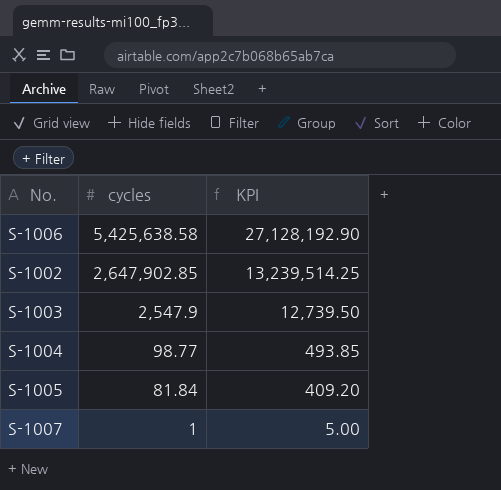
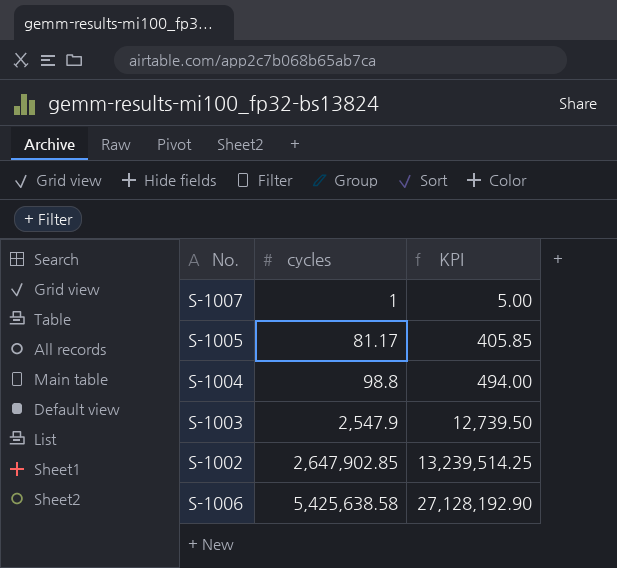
row order: cycles descending -> cycles ascending
S-1005 | cycles: 81.84 -> 81.17
S-1005 | KPI: 409.20 -> 405.85
S-1004 | cycles: 98.77 -> 98.8
S-1004 | KPI: 493.85 -> 494.00

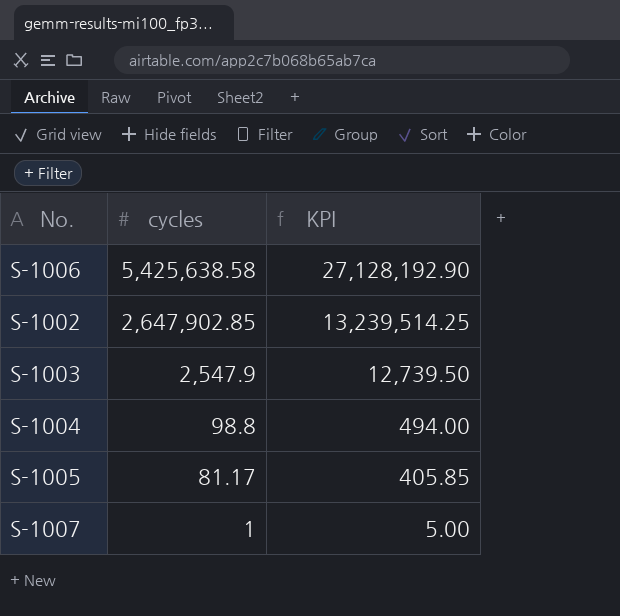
row order: cycles ascending -> cycles descending

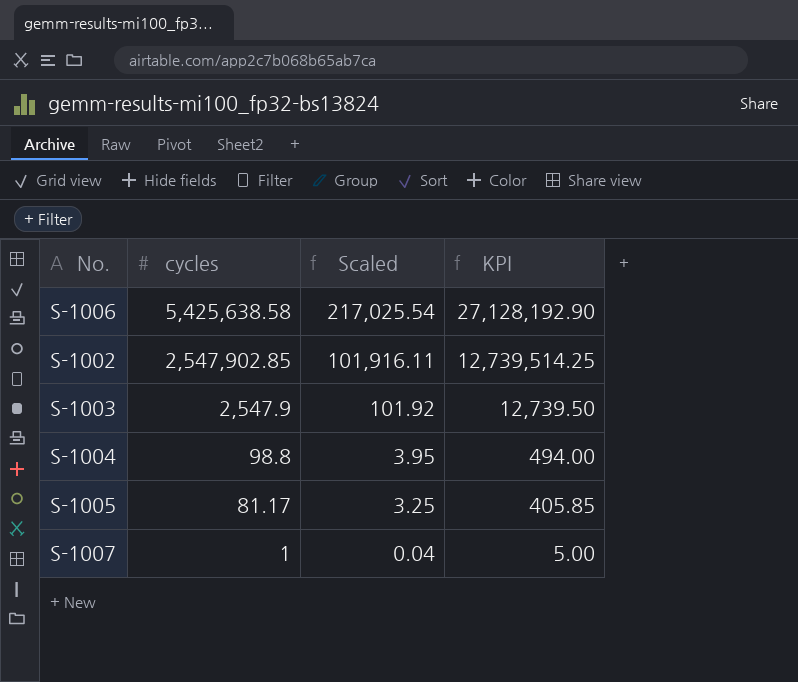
column Scaled | formula: none -> [cycles] * 0.04
S-1002 | cycles: 2,647,902.85 -> 2,547,902.85
S-1002 | KPI: 13,239,514.25 -> 12,739,514.25

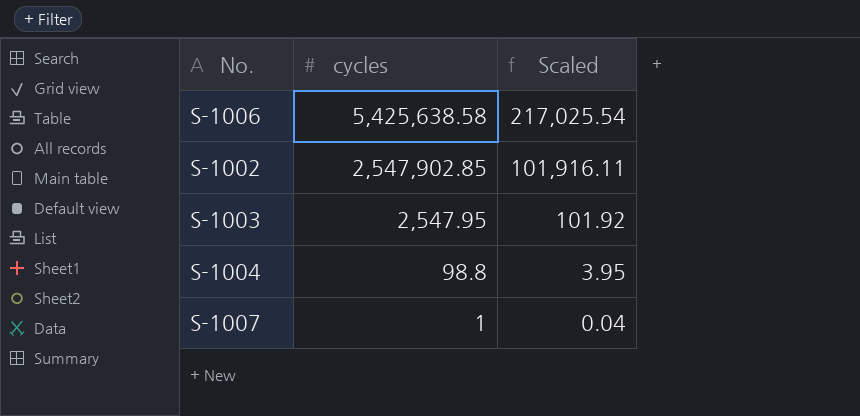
column KPI | formula: [cycles] * 5 -> none
row S-1005: 81.17 | 3.25 | 405.85 -> none
S-1003 | cycles: 2,547.9 -> 2,547.95

